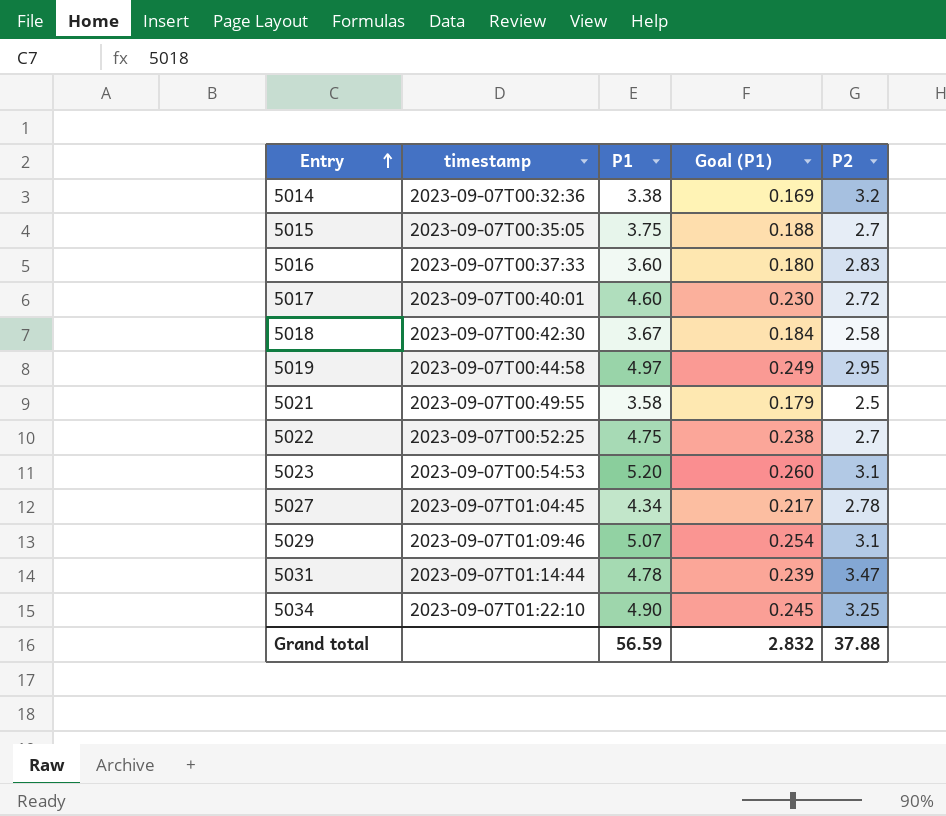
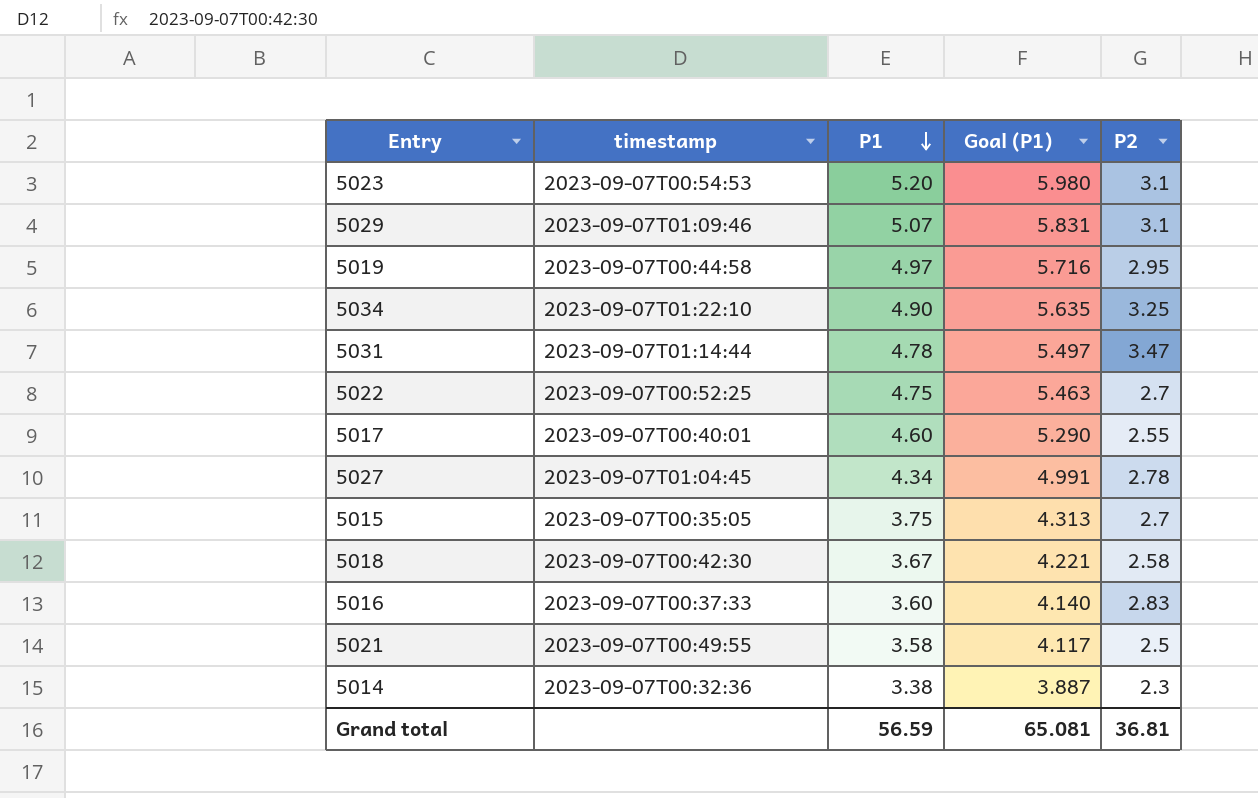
row order: Entry ascending -> P1 descending
column Goal (P1) | formula: [P1] * 0.05 -> [P1] * 1.15
5017 | P2: 2.72 -> 2.55
5014 | P2: 3.2 -> 2.3
Grand total | Goal (P1): 2.832 -> 65.081
Grand total | P2: 37.88 -> 36.81

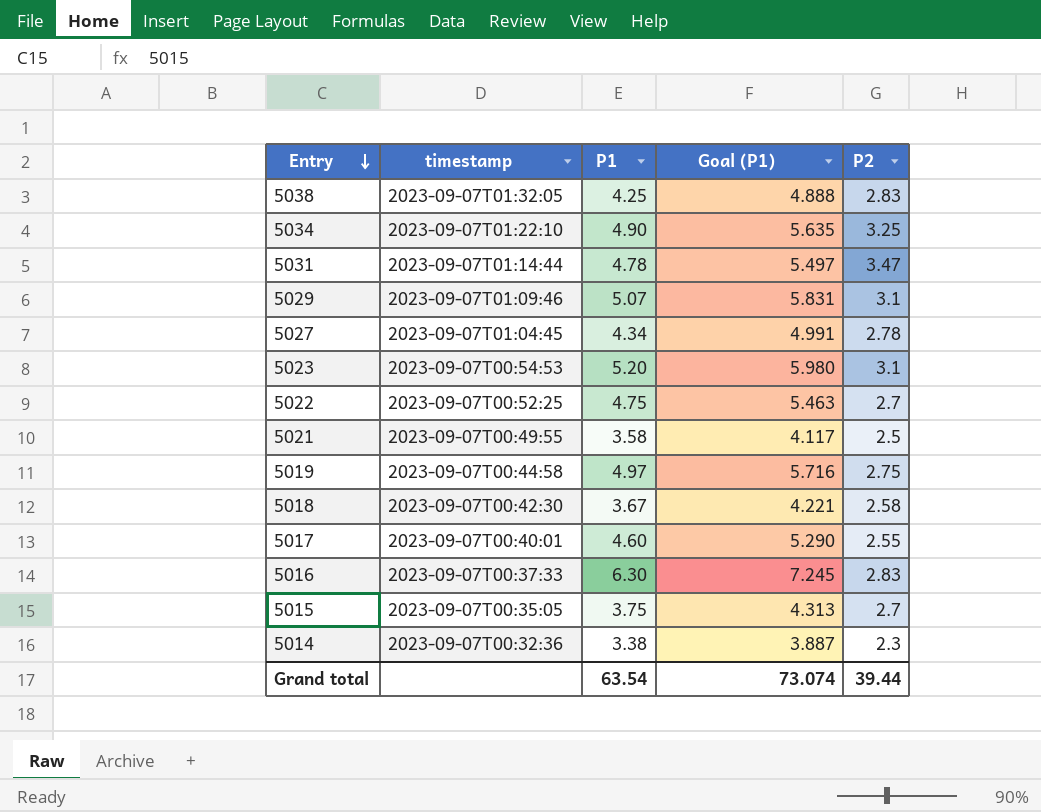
row order: P1 descending -> Entry descending
row 5038: none -> 2023-09-07T01:32:05 | 4.25 | 4.888 | 2.83
5019 | P2: 2.95 -> 2.75
5016 | P1: 3.60 -> 6.30
5016 | Goal (P1): 4.140 -> 7.245
Grand total | P1: 56.59 -> 63.54
Grand total | Goal (P1): 65.081 -> 73.074
Grand total | P2: 36.81 -> 39.44

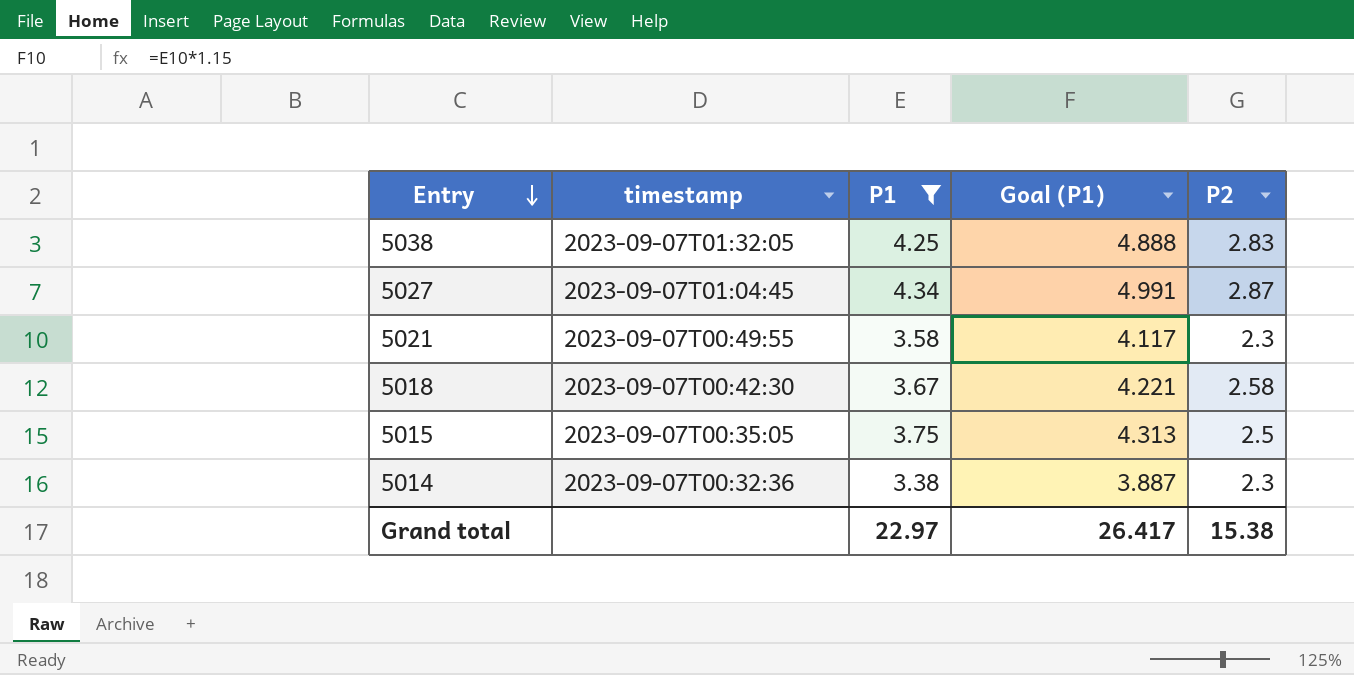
filter: none -> P1 <= 4.34
5027 | P2: 2.78 -> 2.87
5021 | P2: 2.5 -> 2.3
5015 | P2: 2.7 -> 2.5
Grand total | P1: 63.54 -> 22.97
Grand total | Goal (P1): 73.074 -> 26.417
Grand total | P2: 39.44 -> 15.38

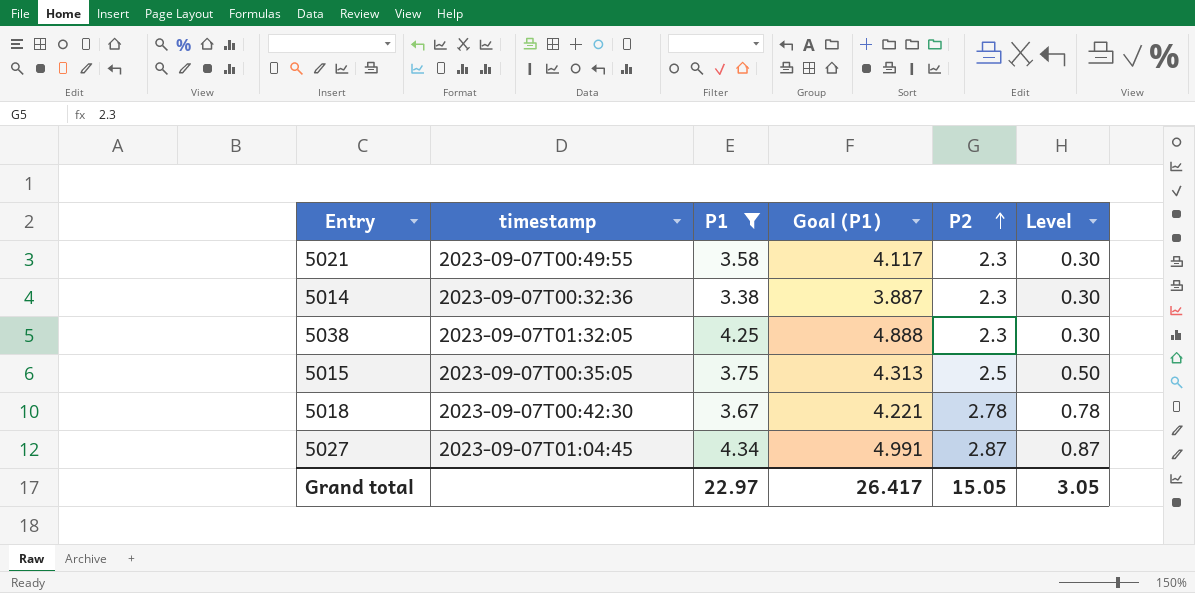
row order: Entry descending -> P2 ascending
column Level | formula: none -> [P2] - 2
5038 | P2: 2.83 -> 2.3
5018 | P2: 2.58 -> 2.78
Grand total | P2: 15.38 -> 15.05

